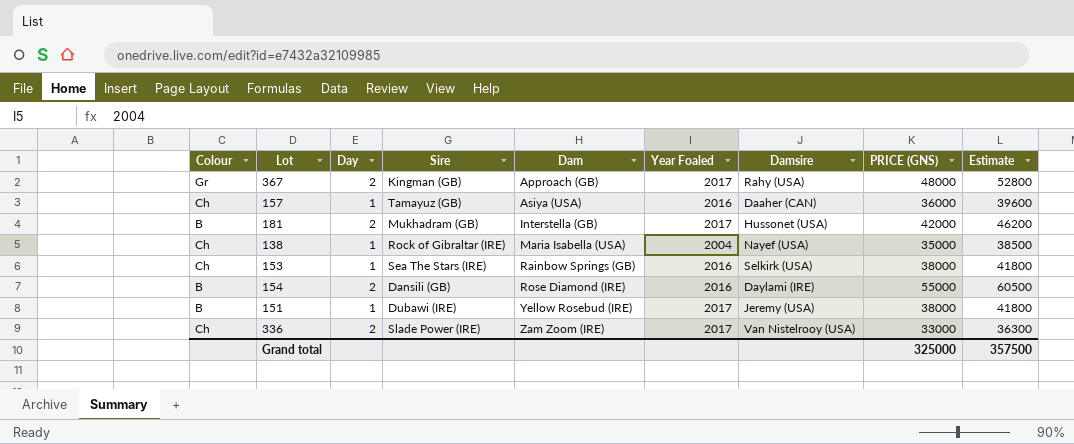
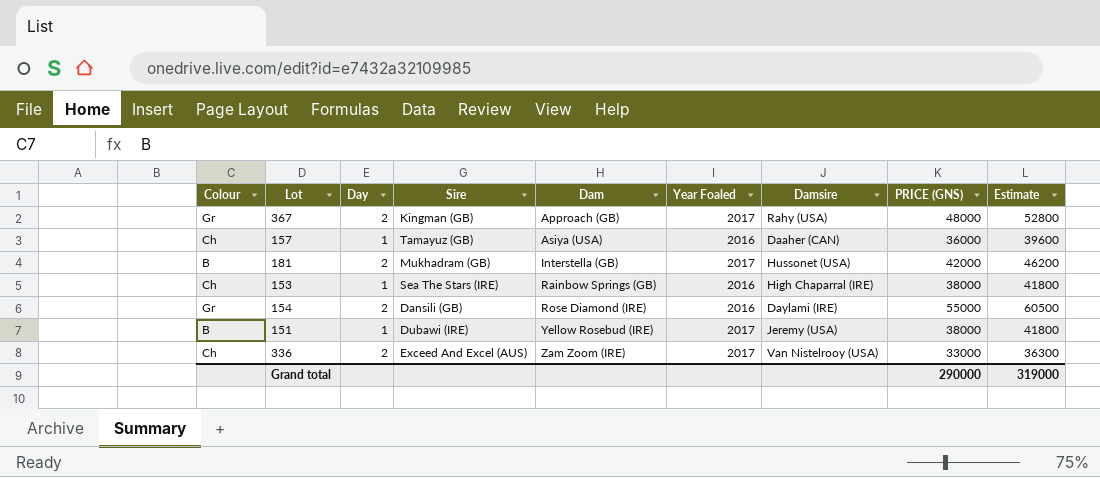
row 138: Ch | 1 | Rock of Gibraltar (IRE) | Maria Isabella (USA) | 2004 | Nayef (USA) | 35000 | 38500 -> none
153 | Damsire: Selkirk (USA) -> High Chaparral (IRE)
154 | Colour: B -> Gr
336 | Sire: Slade Power (IRE) -> Exceed And Excel (AUS)
Grand total | PRICE (GNS): 325000 -> 290000
Grand total | Estimate: 357500 -> 319000

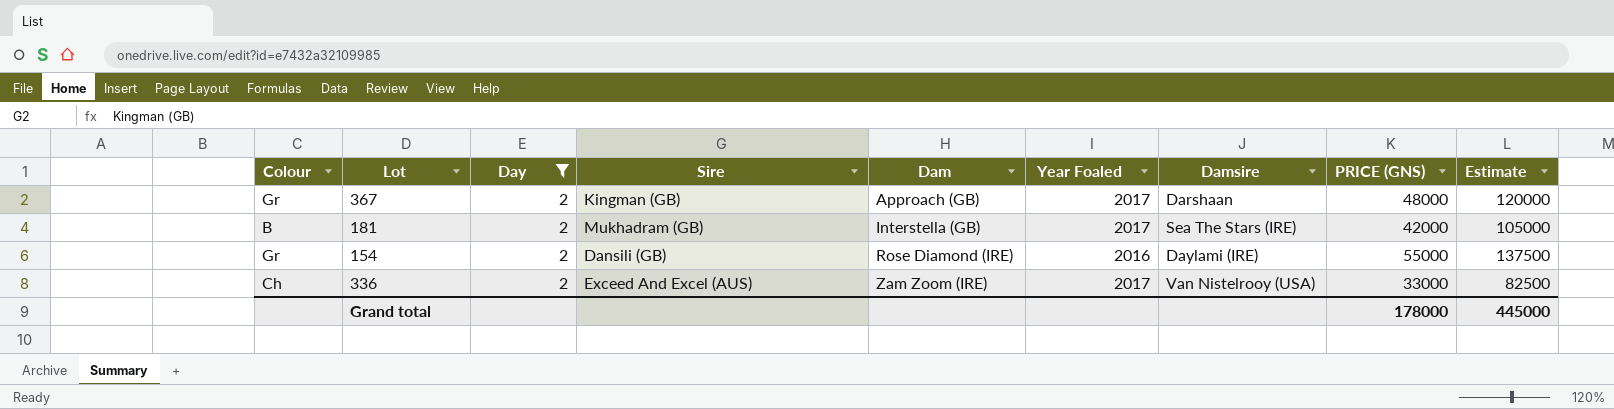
filter: none -> Day = 2
column Estimate | formula: [PRICE (GNS)] * 1.1 -> [PRICE (GNS)] * 2.5
367 | Damsire: Rahy (USA) -> Darshaan
181 | Damsire: Hussonet (USA) -> Sea The Stars (IRE)
Grand total | PRICE (GNS): 290000 -> 178000
Grand total | Estimate: 319000 -> 445000

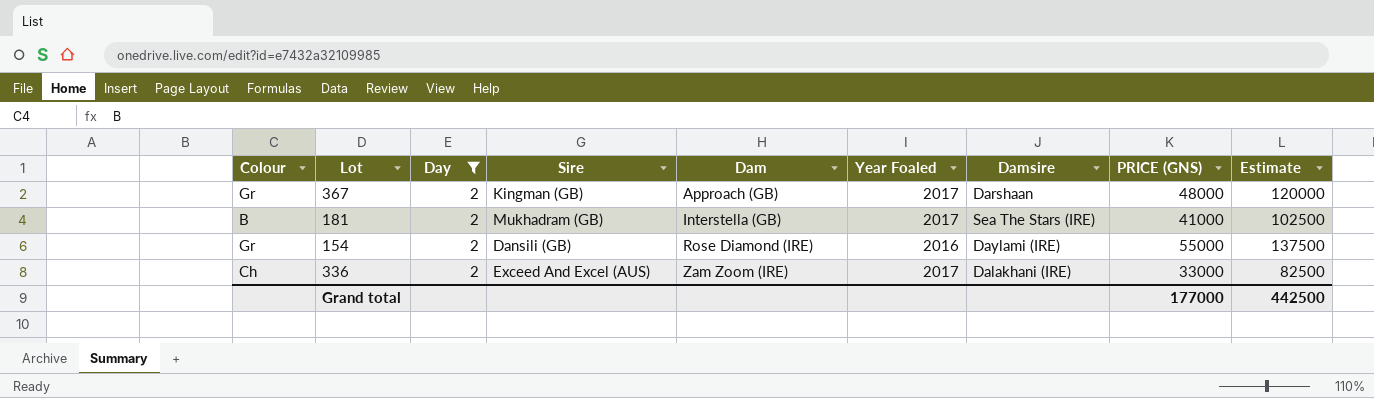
181 | PRICE (GNS): 42000 -> 41000
181 | Estimate: 105000 -> 102500
336 | Damsire: Van Nistelrooy (USA) -> Dalakhani (IRE)
Grand total | PRICE (GNS): 178000 -> 177000
Grand total | Estimate: 445000 -> 442500

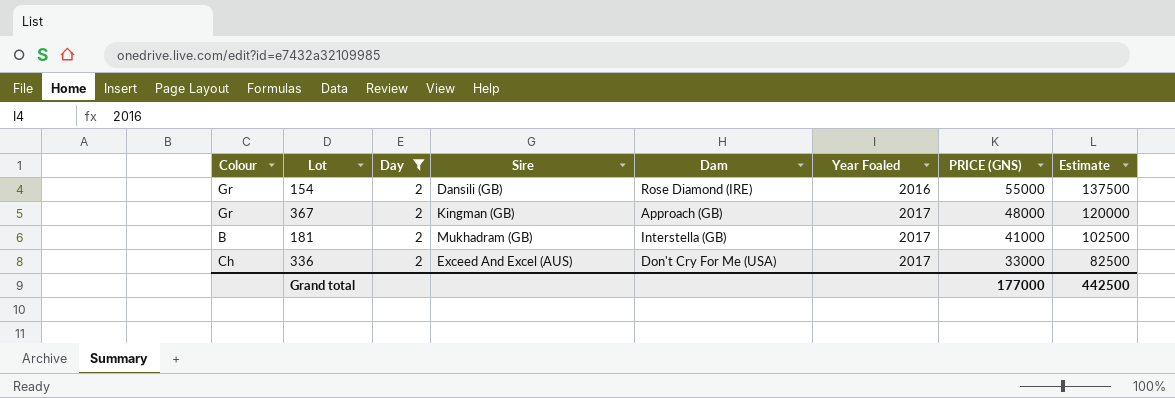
row order: Dam ascending -> Year Foaled ascending
column Damsire | position: 7 -> none
336 | Dam: Zam Zoom (IRE) -> Don't Cry For Me (USA)

